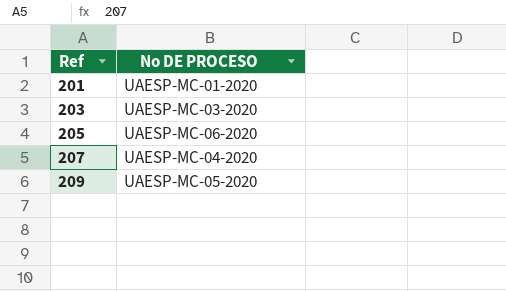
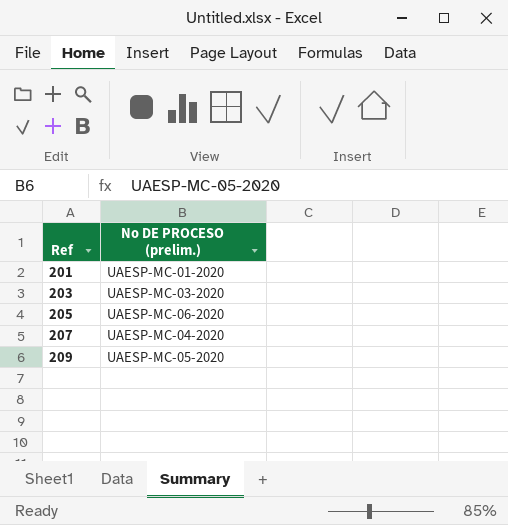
column name: No DE PROCESO -> No DE PROCESO (prelim.)

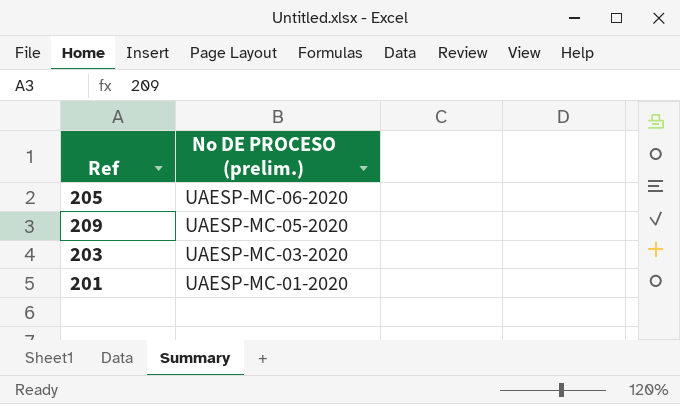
row order: Ref ascending -> No DE PROCESO (prelim.) descending
row 207: UAESP-MC-04-2020 -> none

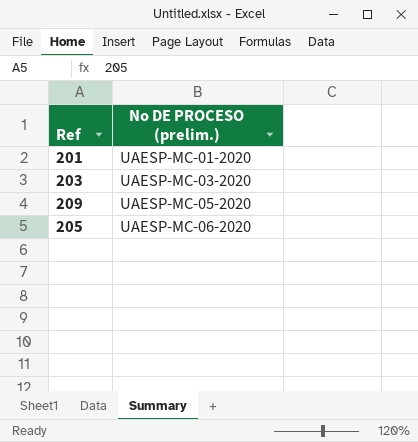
row order: No DE PROCESO (prelim.) descending -> No DE PROCESO (prelim.) ascending

